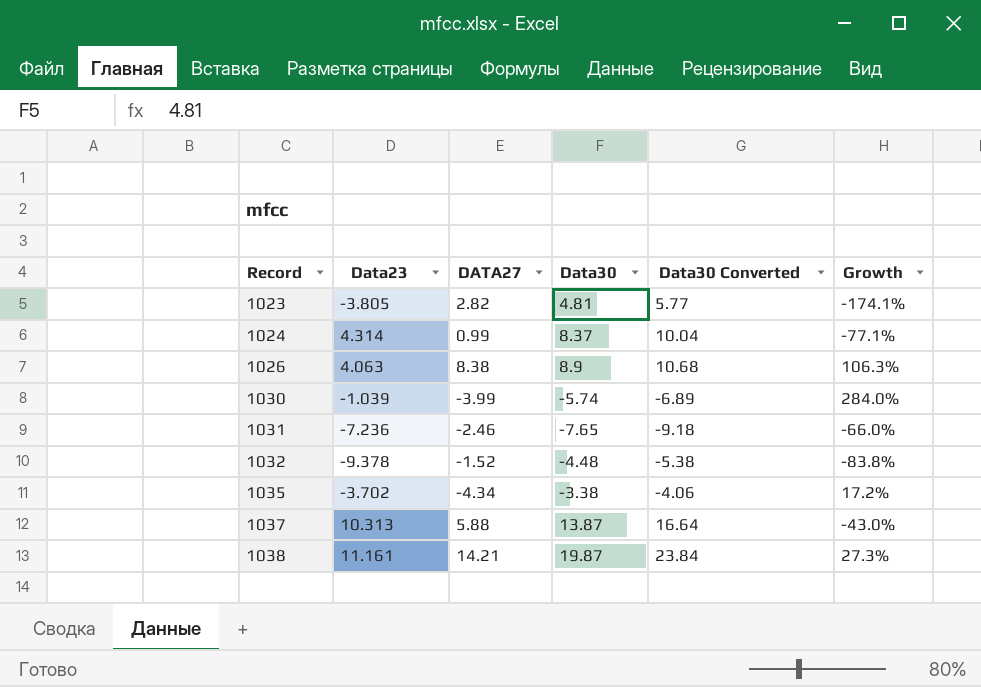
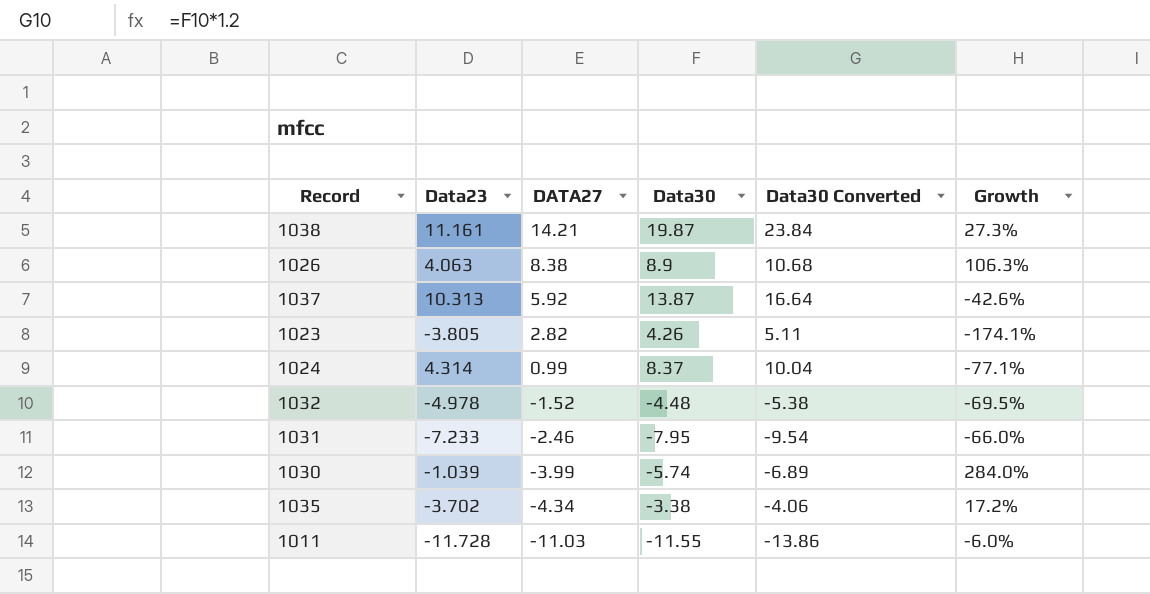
row order: Record ascending -> DATA27 descending
1037 | DATA27: 5.88 -> 5.92
1037 | Growth: -43.0% -> -42.6%
1023 | Data30: 4.81 -> 4.26
1023 | Data30 Converted: 5.77 -> 5.11
1032 | Data23: -9.378 -> -4.978
1032 | Growth: -83.8% -> -69.5%
1031 | Data23: -7.236 -> -7.233
1031 | Data30: -7.65 -> -7.95
1031 | Data30 Converted: -9.18 -> -9.54
row 1011: none -> -11.728 | -11.03 | -11.55 | -13.86 | -6.0%

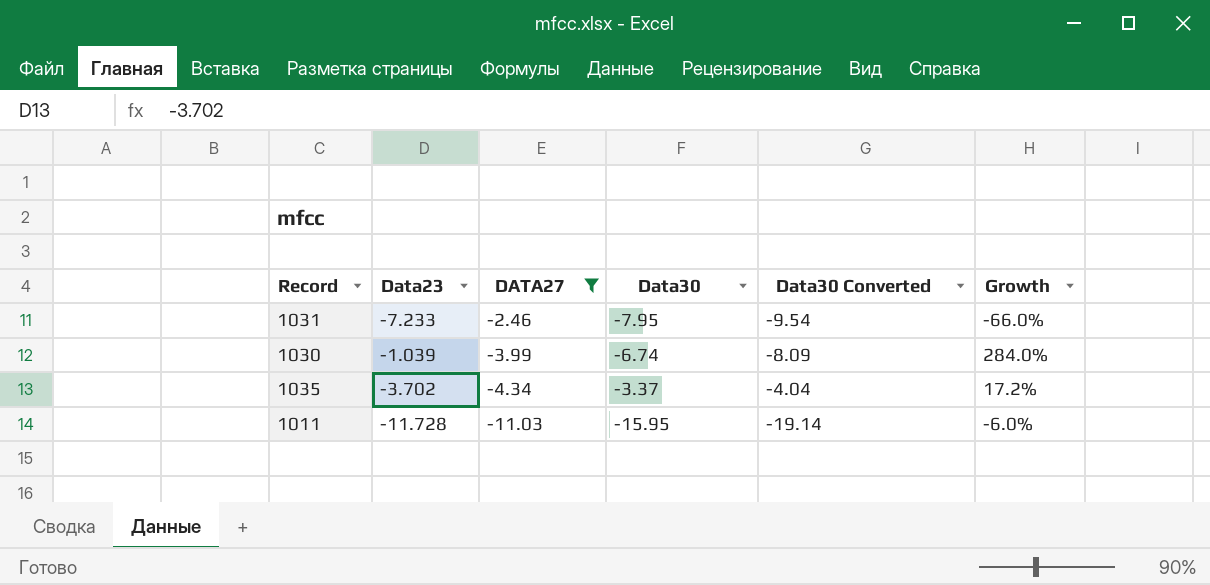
filter: none -> DATA27 <= -2.46
1030 | Data30: -5.74 -> -6.74
1030 | Data30 Converted: -6.89 -> -8.09
1035 | Data30: -3.38 -> -3.37
1035 | Data30 Converted: -4.06 -> -4.04
1011 | Data30: -11.55 -> -15.95
1011 | Data30 Converted: -13.86 -> -19.14

